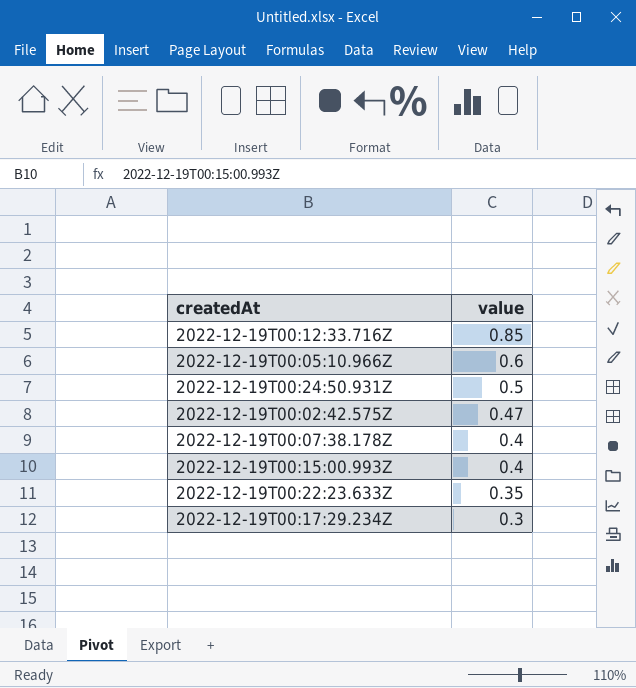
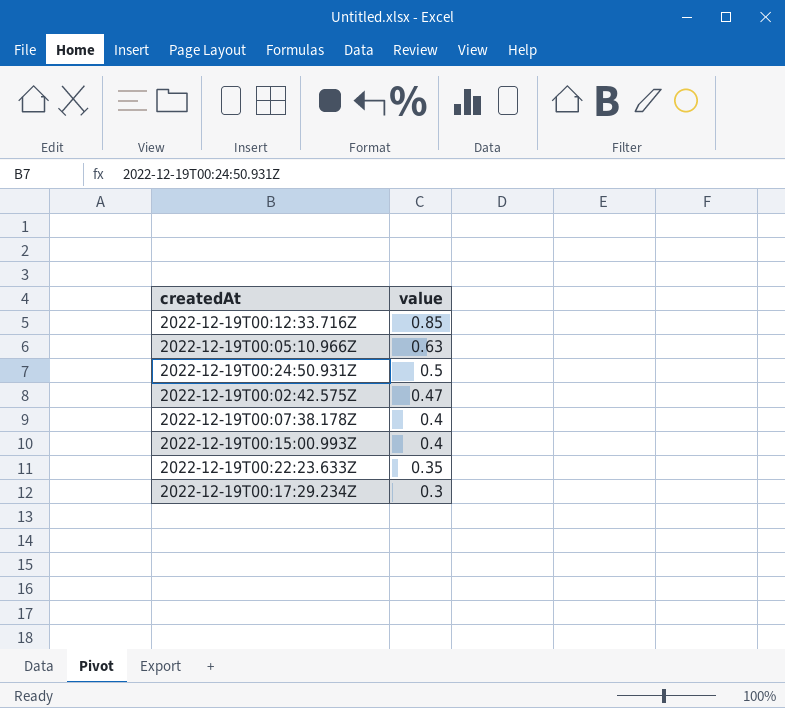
2022-12-19T00:05:10.966Z | value: 0.6 -> 0.63

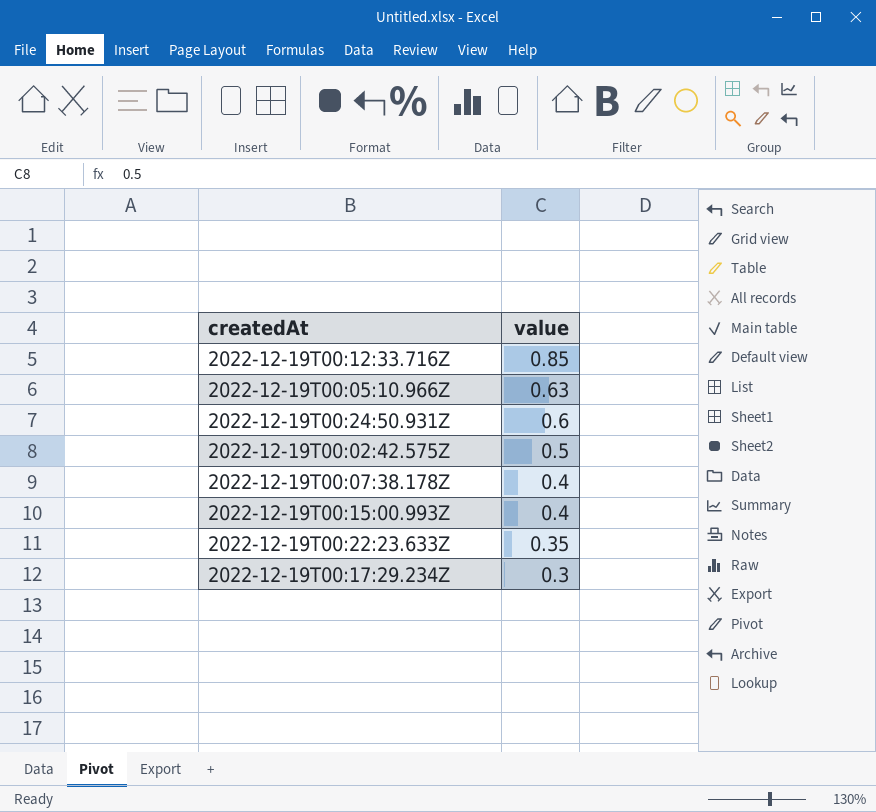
2022-12-19T00:24:50.931Z | value: 0.5 -> 0.6
2022-12-19T00:02:42.575Z | value: 0.47 -> 0.5

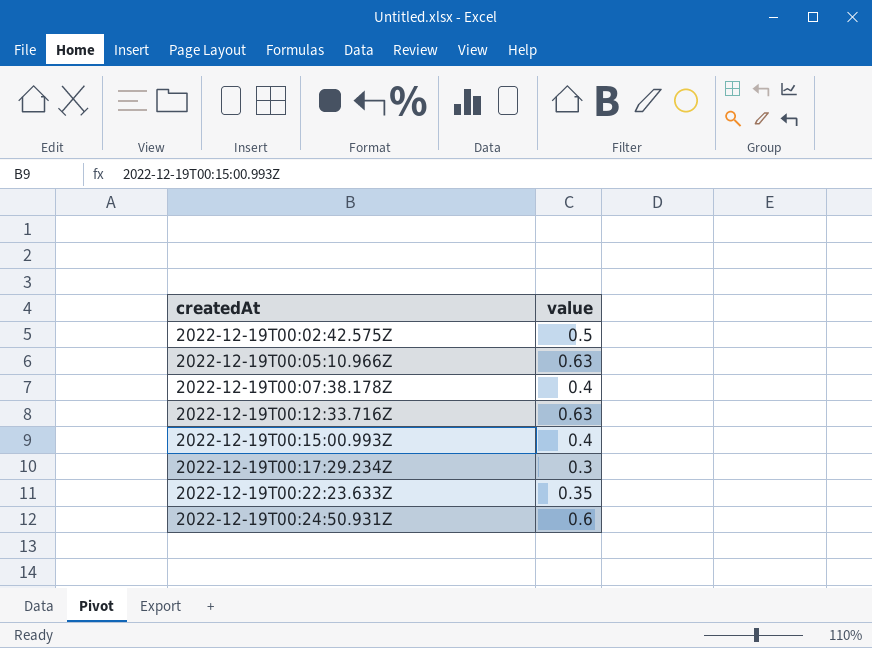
row order: value descending -> createdAt ascending
2022-12-19T00:12:33.716Z | value: 0.85 -> 0.63

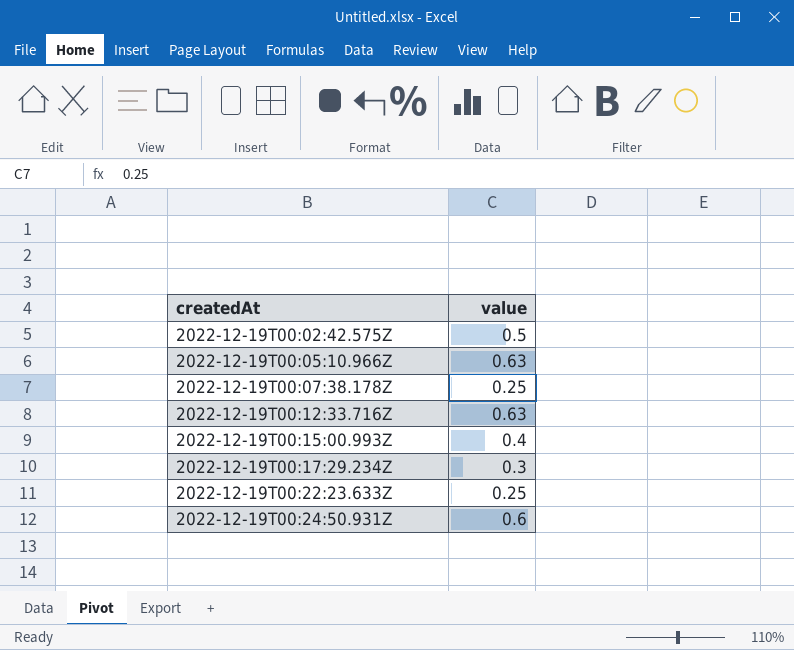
2022-12-19T00:07:38.178Z | value: 0.4 -> 0.25
2022-12-19T00:22:23.633Z | value: 0.35 -> 0.25

